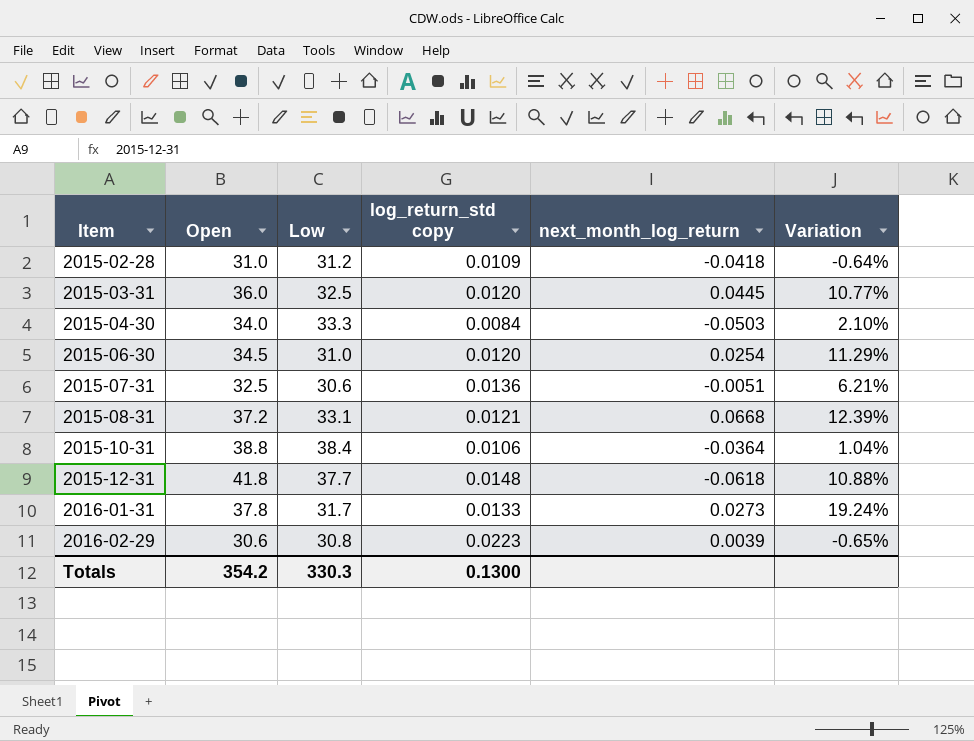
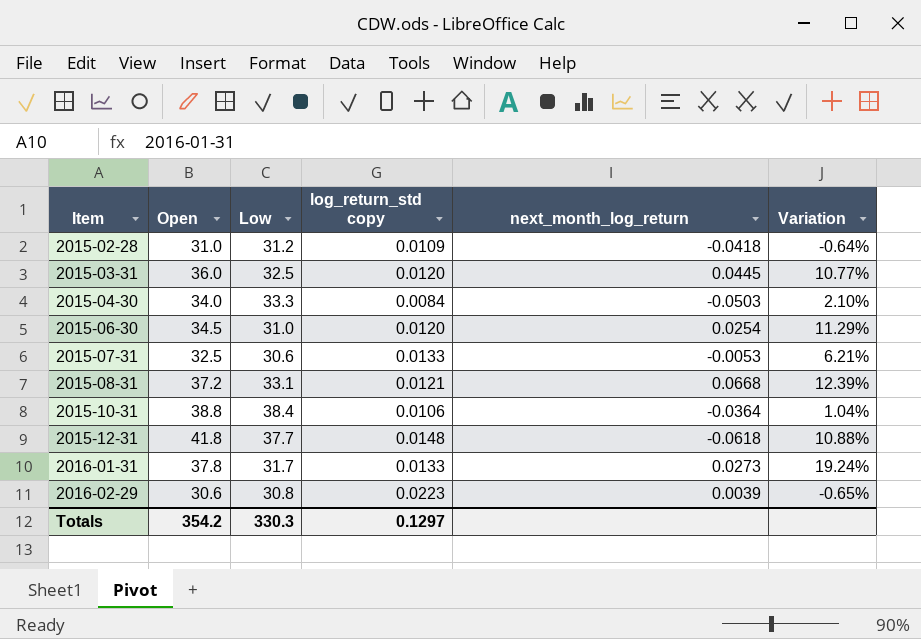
2015-07-31 | log_return_std copy: 0.0136 -> 0.0133
2015-07-31 | next_month_log_return: -0.0051 -> -0.0053
Totals | log_return_std copy: 0.1300 -> 0.1297

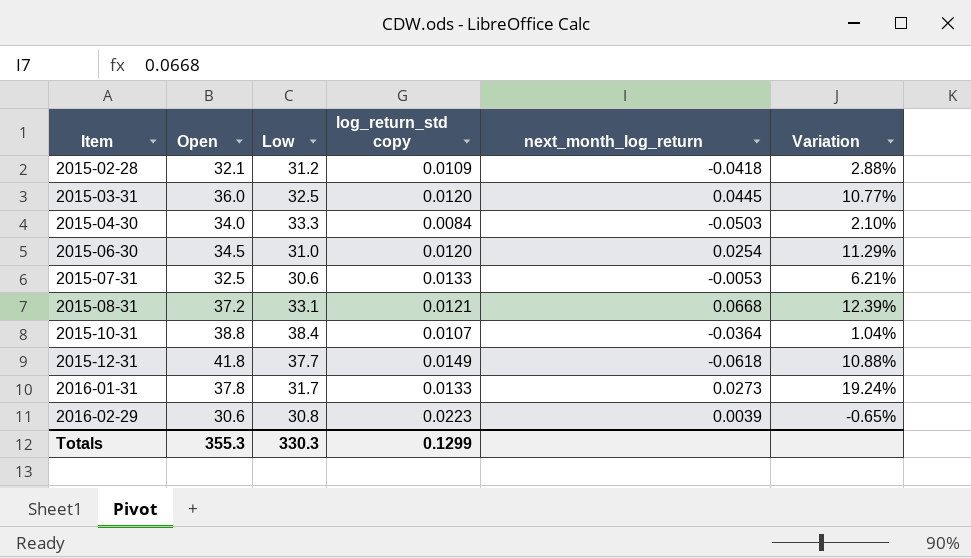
2015-02-28 | Open: 31.0 -> 32.1
2015-02-28 | Variation: -0.64% -> 2.88%
2015-10-31 | log_return_std copy: 0.0106 -> 0.0107
2015-12-31 | log_return_std copy: 0.0148 -> 0.0149
Totals | Open: 354.2 -> 355.3
Totals | log_return_std copy: 0.1297 -> 0.1299

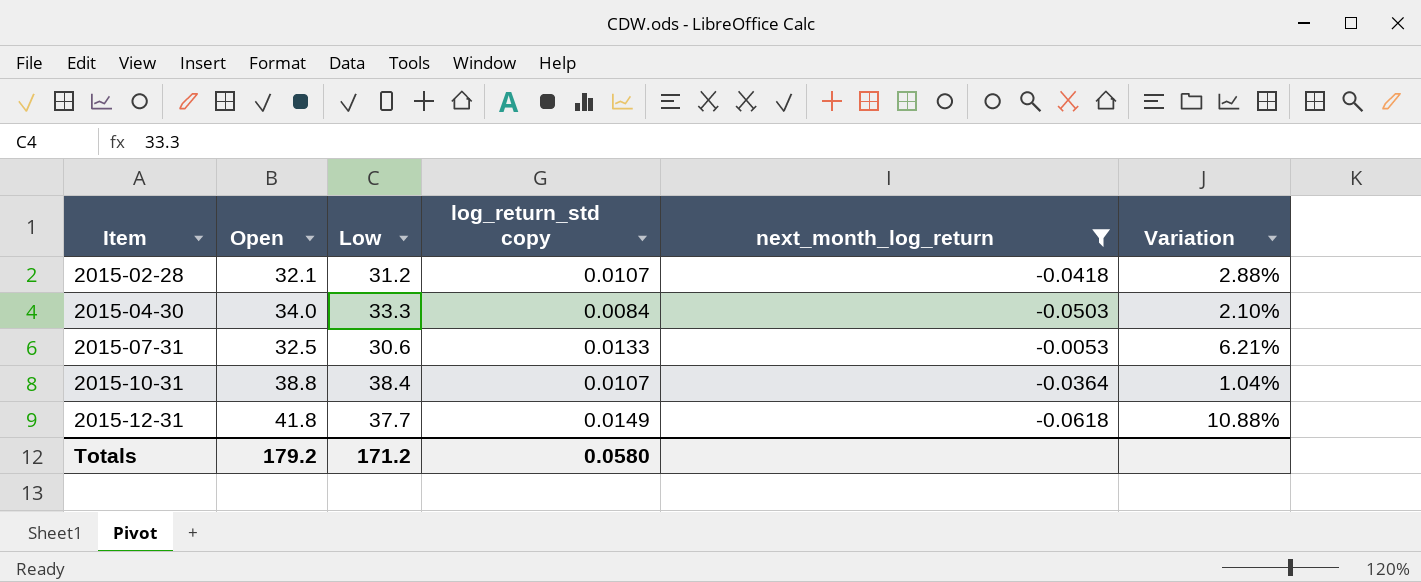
filter: none -> next_month_log_return <= -0.0053
2015-02-28 | log_return_std copy: 0.0109 -> 0.0107
Totals | Open: 355.3 -> 179.2
Totals | Low: 330.3 -> 171.2
Totals | log_return_std copy: 0.1299 -> 0.0580

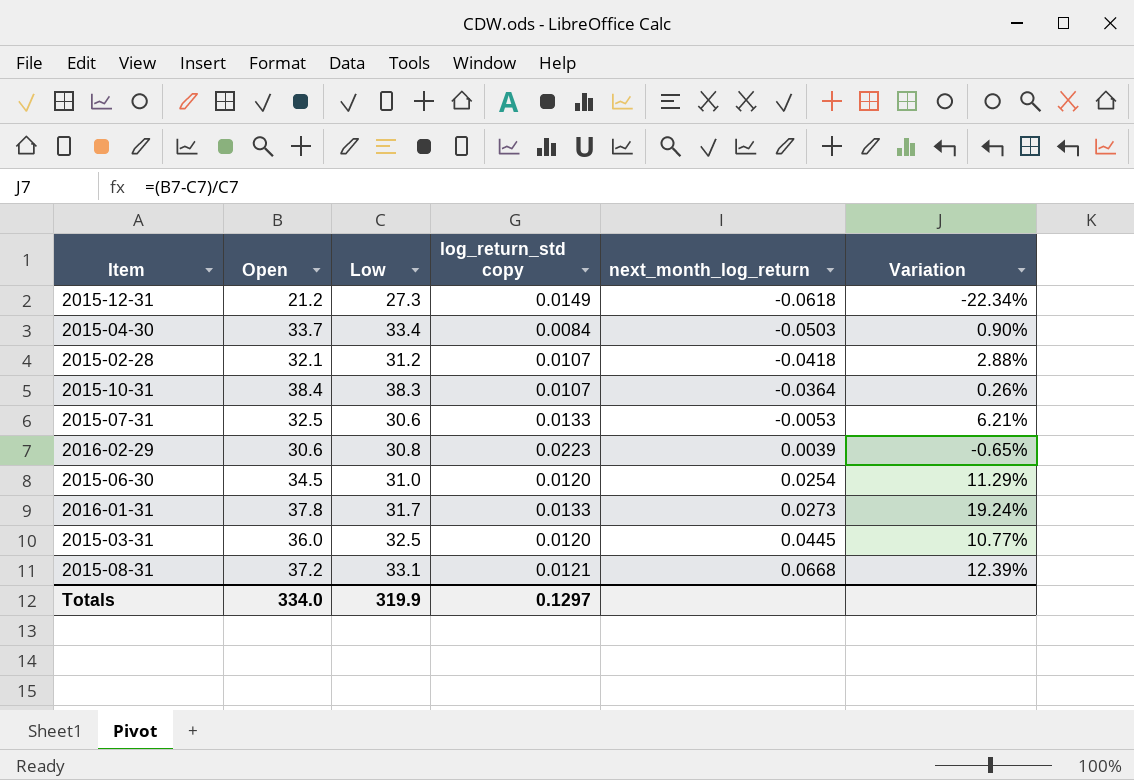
filter: next_month_log_return <= -0.0053 -> none
row order: Item ascending -> next_month_log_return ascending
2015-12-31 | Open: 41.8 -> 21.2
2015-12-31 | Low: 37.7 -> 27.3
2015-12-31 | Variation: 10.88% -> -22.34%
2015-04-30 | Open: 34.0 -> 33.7
2015-04-30 | Low: 33.3 -> 33.4
2015-04-30 | Variation: 2.10% -> 0.90%
2015-10-31 | Open: 38.8 -> 38.4
2015-10-31 | Low: 38.4 -> 38.3
2015-10-31 | Variation: 1.04% -> 0.26%
Totals | Open: 179.2 -> 334.0
Totals | Low: 171.2 -> 319.9
Totals | log_return_std copy: 0.0580 -> 0.1297

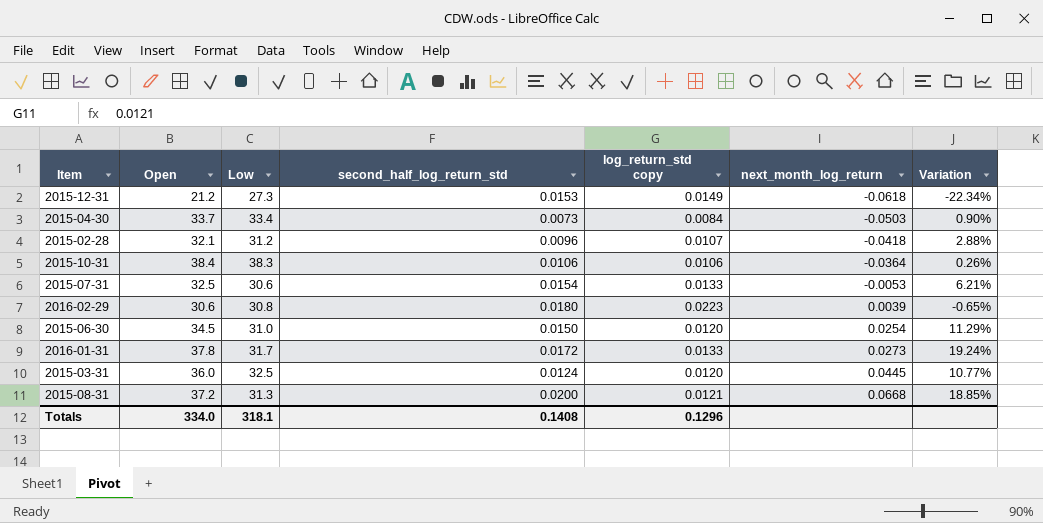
column second_half_log_return_std | position: none -> 4
2015-10-31 | log_return_std copy: 0.0107 -> 0.0106
2015-08-31 | Low: 33.1 -> 31.3
2015-08-31 | Variation: 12.39% -> 18.85%
Totals | Low: 319.9 -> 318.1
Totals | log_return_std copy: 0.1297 -> 0.1296

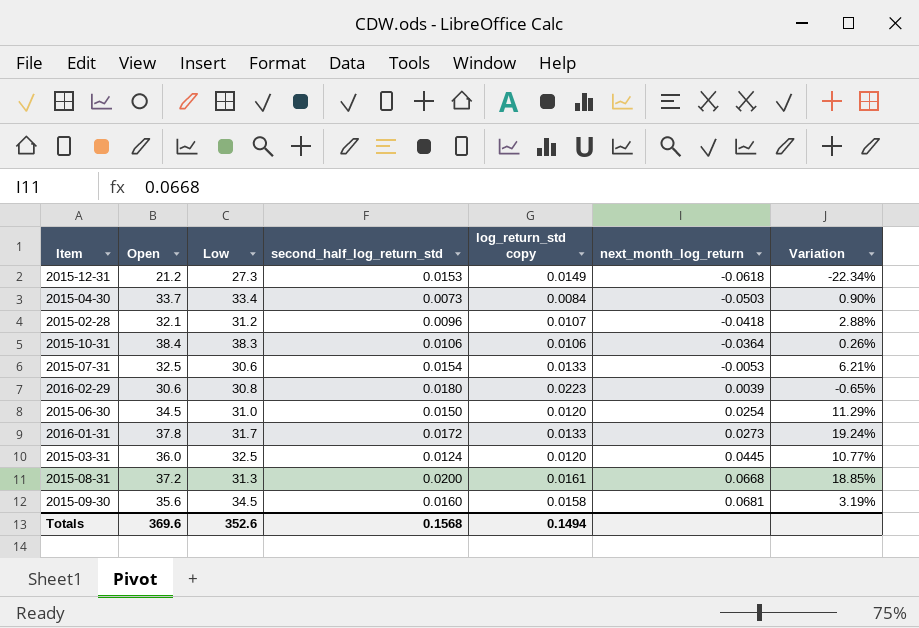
2015-08-31 | log_return_std copy: 0.0121 -> 0.0161
row 2015-09-30: none -> 35.6 | 34.5 | 0.0160 | 0.0158 | 0.0681 | 3.19%
Totals | Open: 334.0 -> 369.6
Totals | Low: 318.1 -> 352.6
Totals | second_half_log_return_std: 0.1408 -> 0.1568
Totals | log_return_std copy: 0.1296 -> 0.1494

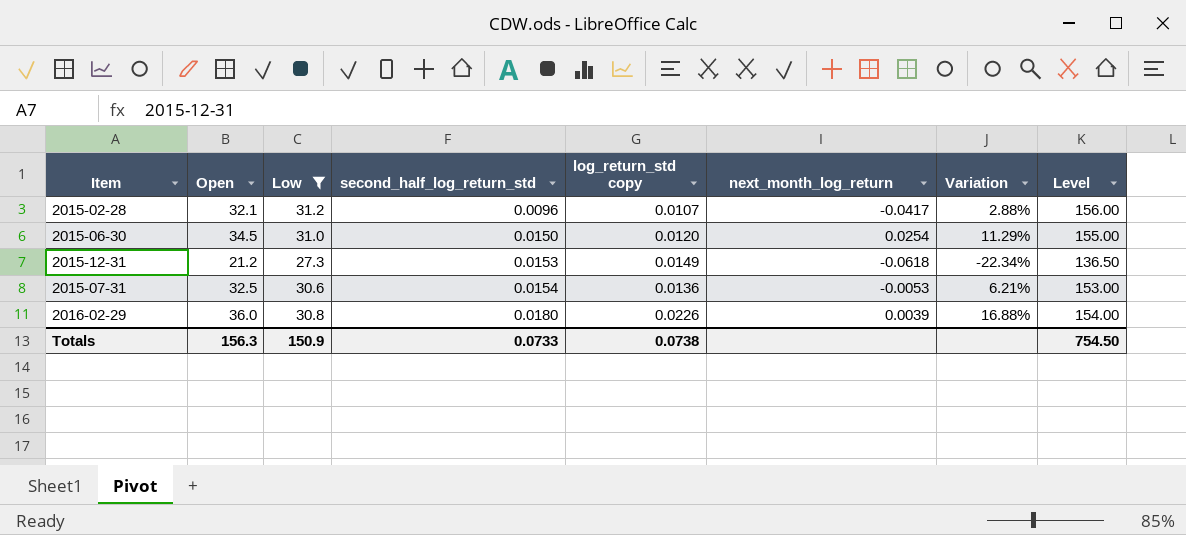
filter: none -> Low <= 31.2
row order: next_month_log_return ascending -> second_half_log_return_std ascending
column Level | formula: none -> [Low] * 5
2015-02-28 | next_month_log_return: -0.0418 -> -0.0417
2015-07-31 | log_return_std copy: 0.0133 -> 0.0136
2016-02-29 | Open: 30.6 -> 36.0
2016-02-29 | log_return_std copy: 0.0223 -> 0.0226
2016-02-29 | Variation: -0.65% -> 16.88%
Totals | Open: 369.6 -> 156.3
Totals | Low: 352.6 -> 150.9
Totals | second_half_log_return_std: 0.1568 -> 0.0733
Totals | log_return_std copy: 0.1494 -> 0.0738

